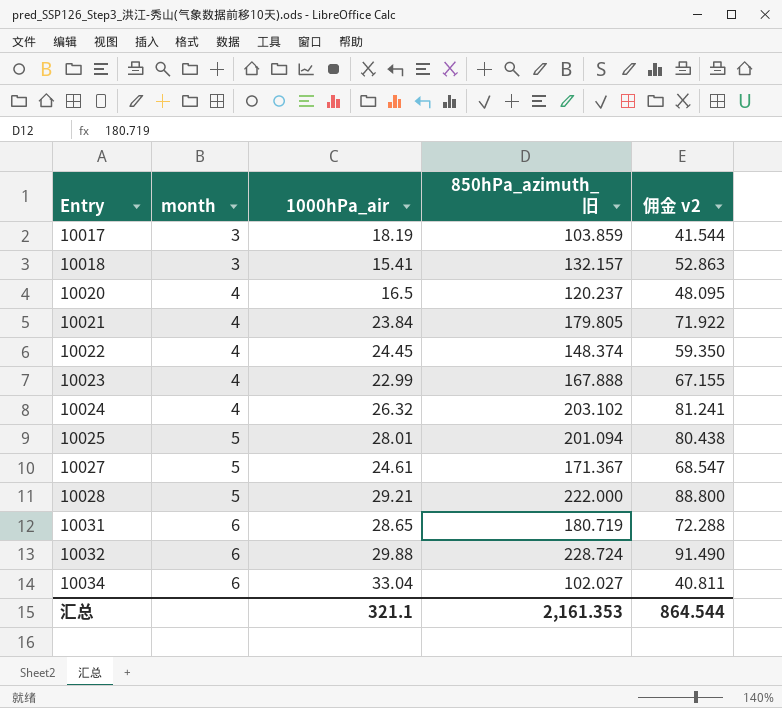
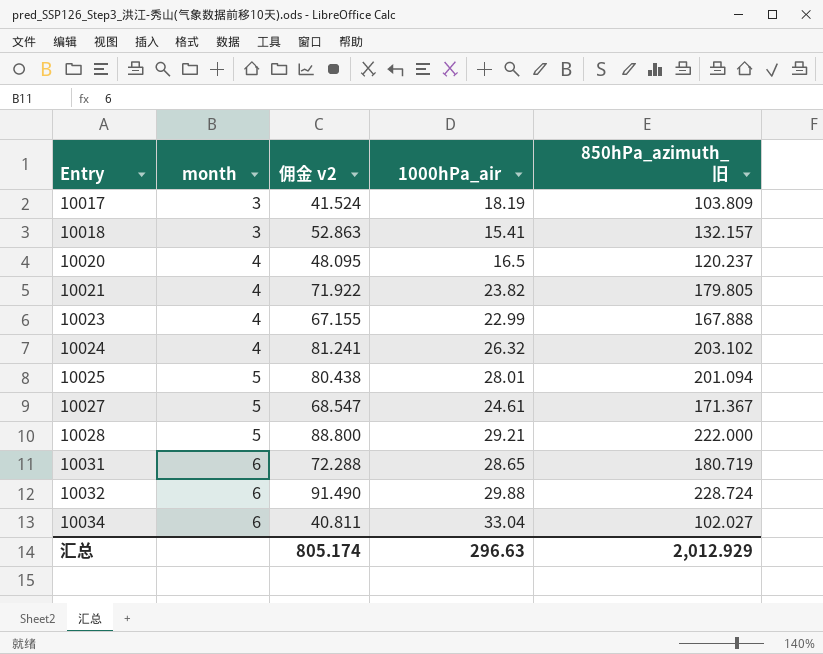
column 佣金 v2 | position: 5 -> 3
row 10022: 4 | 24.45 | 148.374 | 59.350 -> none
10017 | 佣金 v2: 41.544 -> 41.524
10017 | 850hPa_azimuth_旧: 103.859 -> 103.809
10021 | 1000hPa_air: 23.84 -> 23.82
汇总 | 佣金 v2: 864.544 -> 805.174
汇总 | 1000hPa_air: 321.1 -> 296.63
汇总 | 850hPa_azimuth_旧: 2,161.353 -> 2,012.929

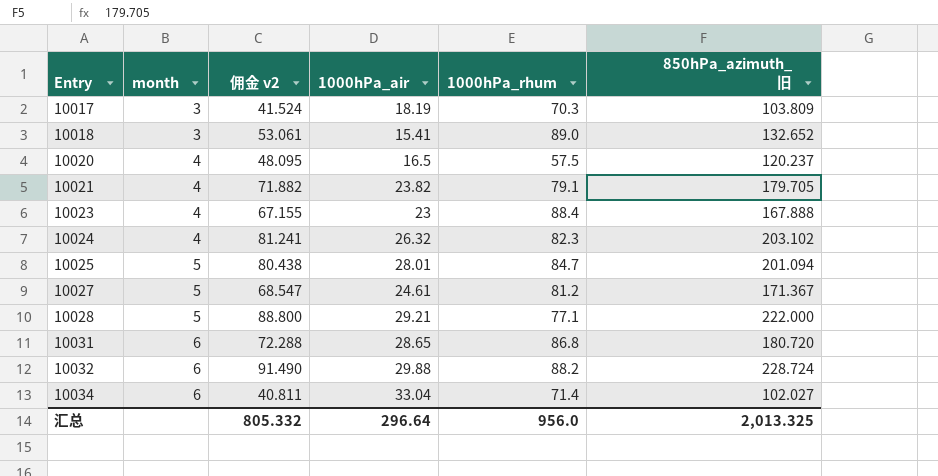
column 1000hPa_rhum | position: none -> 5
10018 | 佣金 v2: 52.863 -> 53.061
10018 | 850hPa_azimuth_旧: 132.157 -> 132.652
10021 | 佣金 v2: 71.922 -> 71.882
10021 | 850hPa_azimuth_旧: 179.805 -> 179.705
10023 | 1000hPa_air: 22.99 -> 23
10031 | 850hPa_azimuth_旧: 180.719 -> 180.720
汇总 | 佣金 v2: 805.174 -> 805.332
汇总 | 1000hPa_air: 296.63 -> 296.64
汇总 | 850hPa_azimuth_旧: 2,012.929 -> 2,013.325

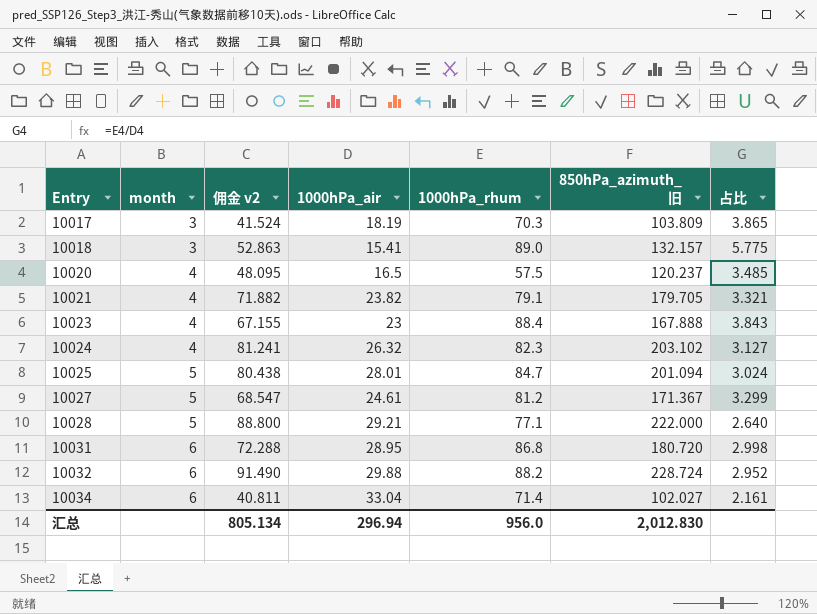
column 占比 | formula: none -> [1000hPa_rhum] / [1000hPa_air]
10018 | 佣金 v2: 53.061 -> 52.863
10018 | 850hPa_azimuth_旧: 132.652 -> 132.157
10031 | 1000hPa_air: 28.65 -> 28.95
汇总 | 佣金 v2: 805.332 -> 805.134
汇总 | 1000hPa_air: 296.64 -> 296.94
汇总 | 850hPa_azimuth_旧: 2,013.325 -> 2,012.830

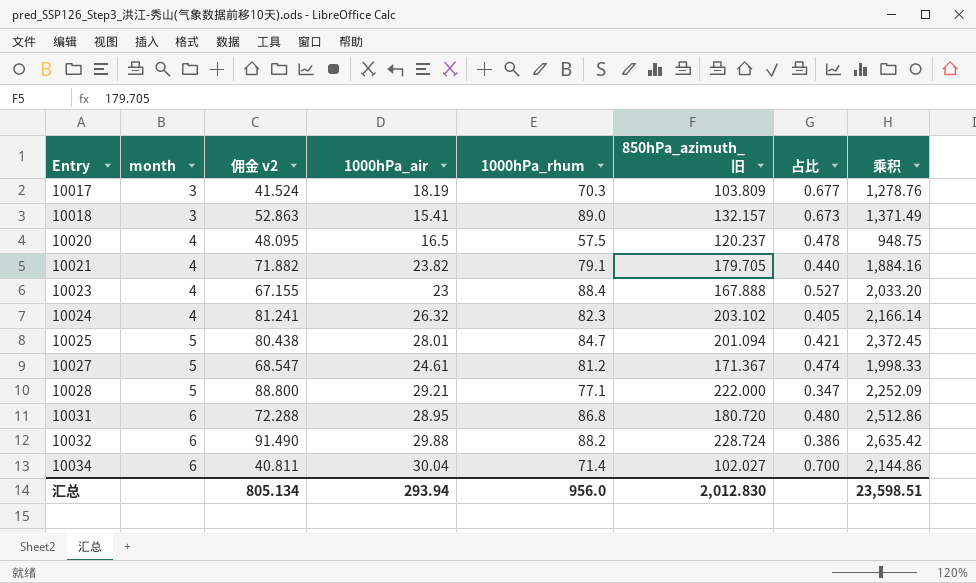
column 占比 | formula: [1000hPa_rhum] / [1000hPa_air] -> [1000hPa_rhum] / [850hPa_azimuth_旧]
column 乘积 | formula: none -> [1000hPa_air] * [1000hPa_rhum]
10034 | 1000hPa_air: 33.04 -> 30.04
汇总 | 1000hPa_air: 296.94 -> 293.94

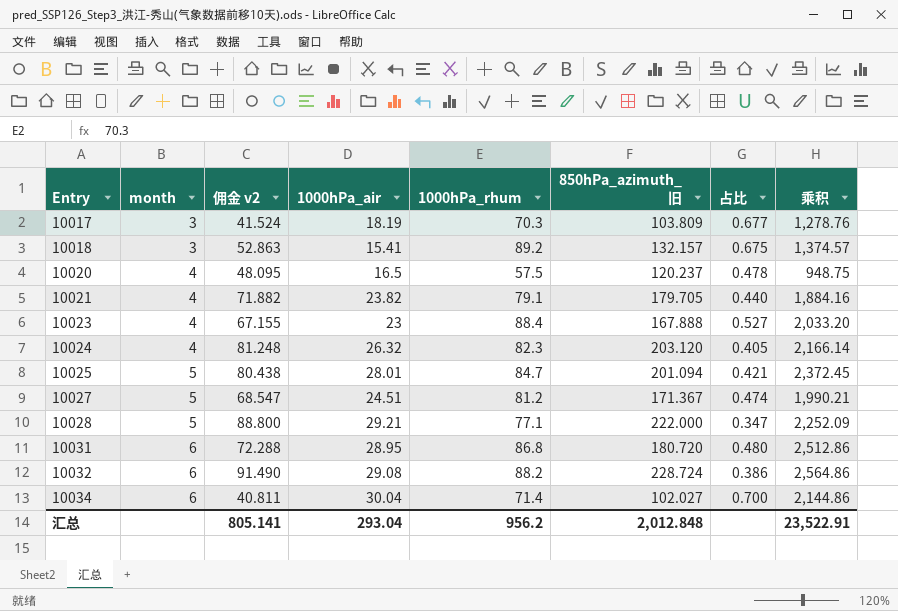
10018 | 1000hPa_rhum: 89.0 -> 89.2
10018 | 占比: 0.673 -> 0.675
10018 | 乘积: 1,371.49 -> 1,374.57
10024 | 佣金 v2: 81.241 -> 81.248
10024 | 850hPa_azimuth_旧: 203.102 -> 203.120
10027 | 1000hPa_air: 24.61 -> 24.51
10027 | 乘积: 1,998.33 -> 1,990.21
10032 | 1000hPa_air: 29.88 -> 29.08
10032 | 乘积: 2,635.42 -> 2,564.86
汇总 | 佣金 v2: 805.134 -> 805.141
汇总 | 1000hPa_air: 293.94 -> 293.04
汇总 | 1000hPa_rhum: 956.0 -> 956.2
汇总 | 850hPa_azimuth_旧: 2,012.830 -> 2,012.848
汇总 | 乘积: 23,598.51 -> 23,522.91

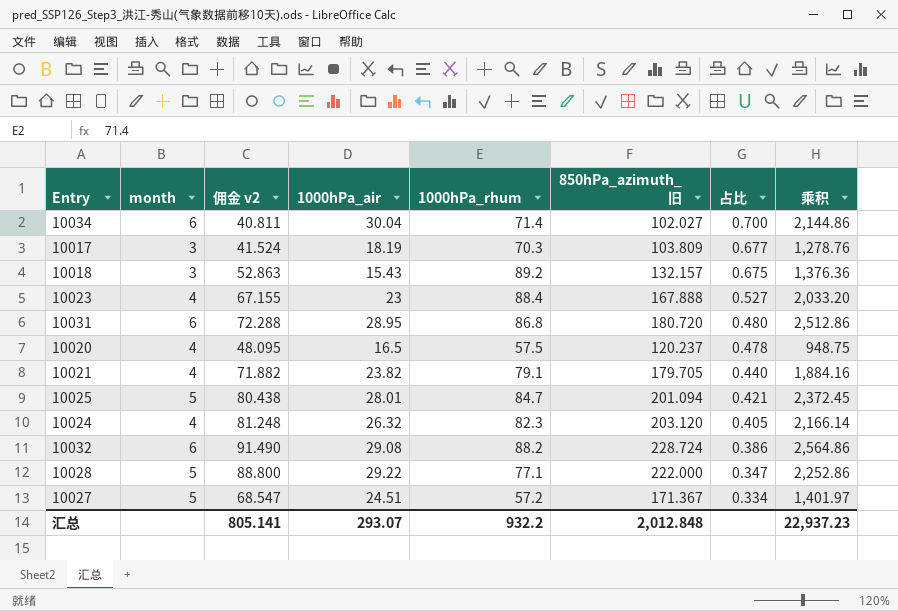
row order: Entry ascending -> 占比 descending
10018 | 1000hPa_air: 15.41 -> 15.43
10018 | 乘积: 1,374.57 -> 1,376.36
10028 | 1000hPa_air: 29.21 -> 29.22
10028 | 乘积: 2,252.09 -> 2,252.86
10027 | 1000hPa_rhum: 81.2 -> 57.2
10027 | 占比: 0.474 -> 0.334
10027 | 乘积: 1,990.21 -> 1,401.97
汇总 | 1000hPa_air: 293.04 -> 293.07
汇总 | 1000hPa_rhum: 956.2 -> 932.2
汇总 | 乘积: 23,522.91 -> 22,937.23

